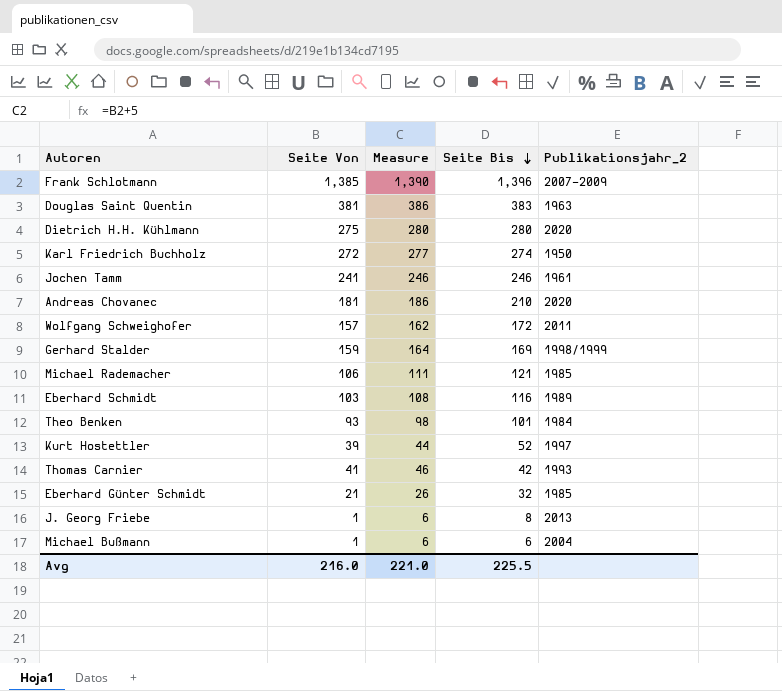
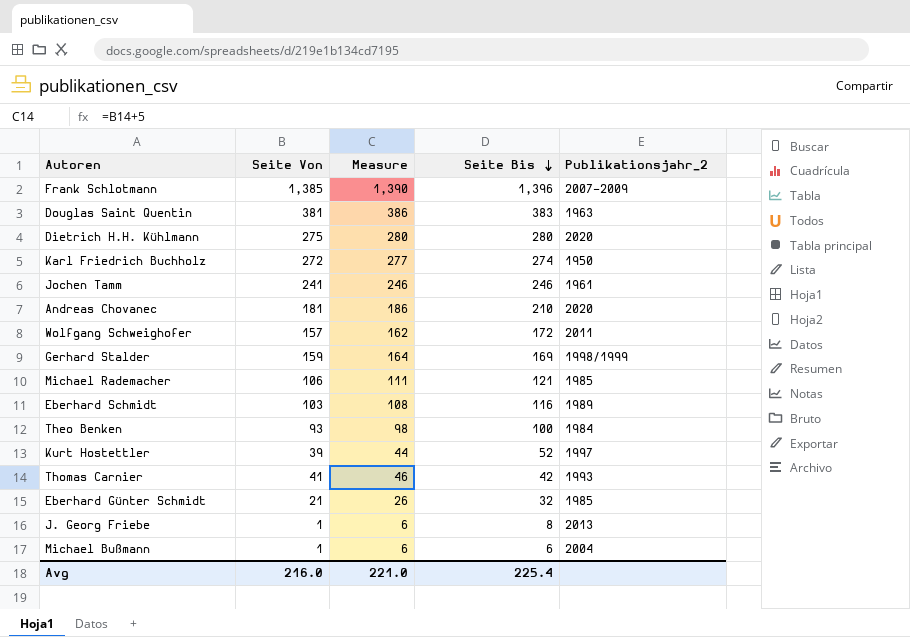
Theo Benken | Seite Bis: 101 -> 100
Avg | Seite Bis: 225.5 -> 225.4

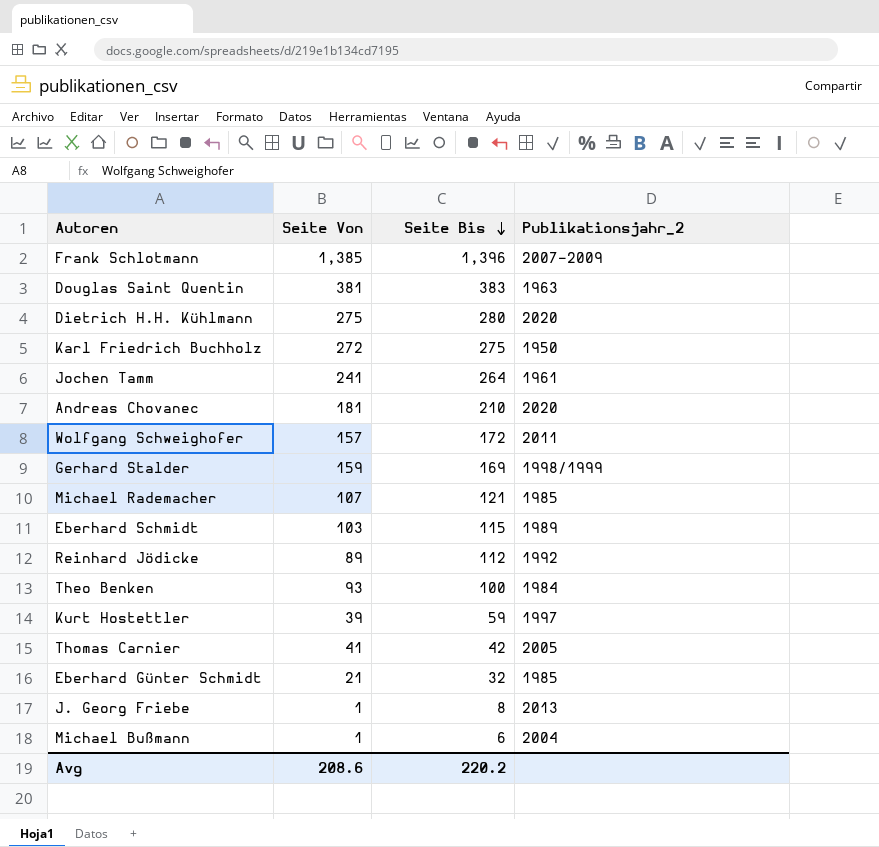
column Measure | formula: [Seite Von] + 5 -> none
Karl Friedrich Buchholz | Seite Bis: 274 -> 275
Jochen Tamm | Seite Bis: 246 -> 264
Michael Rademacher | Seite Von: 106 -> 107
Eberhard Schmidt | Seite Bis: 116 -> 115
row Reinhard Jödicke: none -> 89 | 112 | 1992
Kurt Hostettler | Seite Bis: 52 -> 59
Thomas Carnier | Publikationsjahr_2: 1993 -> 2005
Avg | Seite Von: 216.0 -> 208.6
Avg | Seite Bis: 225.4 -> 220.2

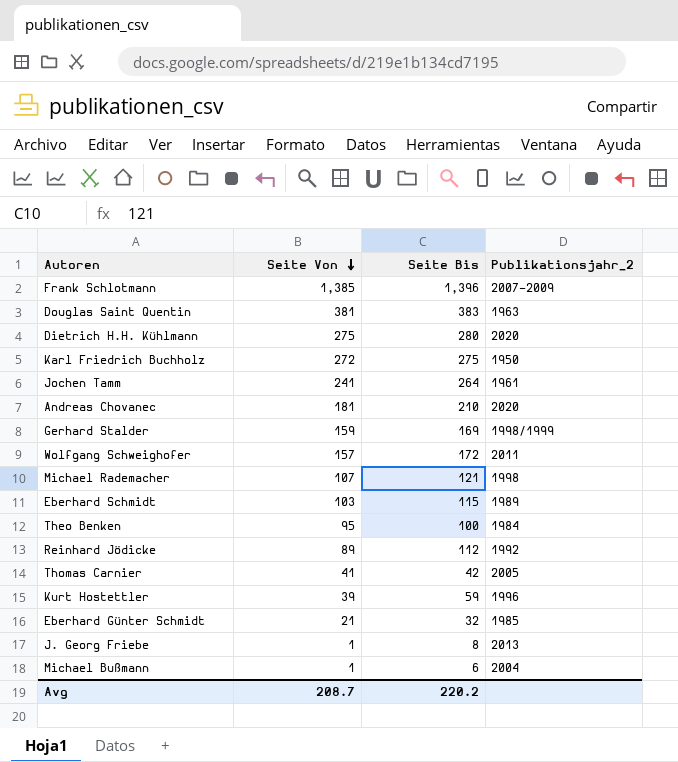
row order: Seite Bis descending -> Seite Von descending
Michael Rademacher | Publikationsjahr_2: 1985 -> 1998
Theo Benken | Seite Von: 93 -> 95
Kurt Hostettler | Publikationsjahr_2: 1997 -> 1996
Avg | Seite Von: 208.6 -> 208.7

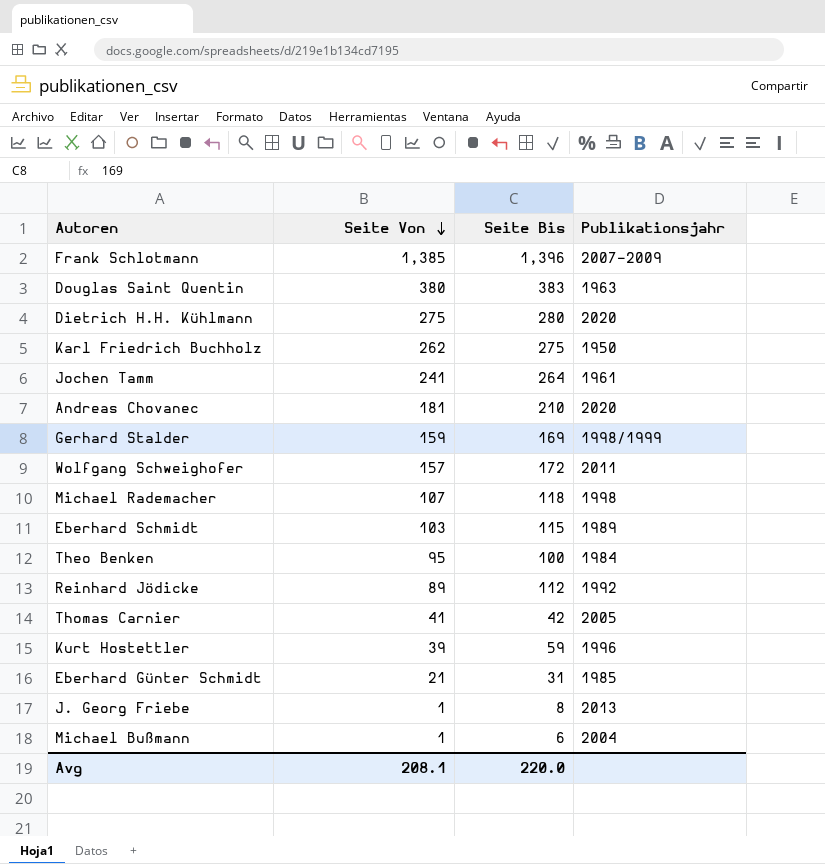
column name: Publikationsjahr_2 -> Publikationsjahr
Douglas Saint Quentin | Seite Von: 381 -> 380
Karl Friedrich Buchholz | Seite Von: 272 -> 262
Michael Rademacher | Seite Bis: 121 -> 118
Eberhard Günter Schmidt | Seite Bis: 32 -> 31
Avg | Seite Von: 208.7 -> 208.1
Avg | Seite Bis: 220.2 -> 220.0

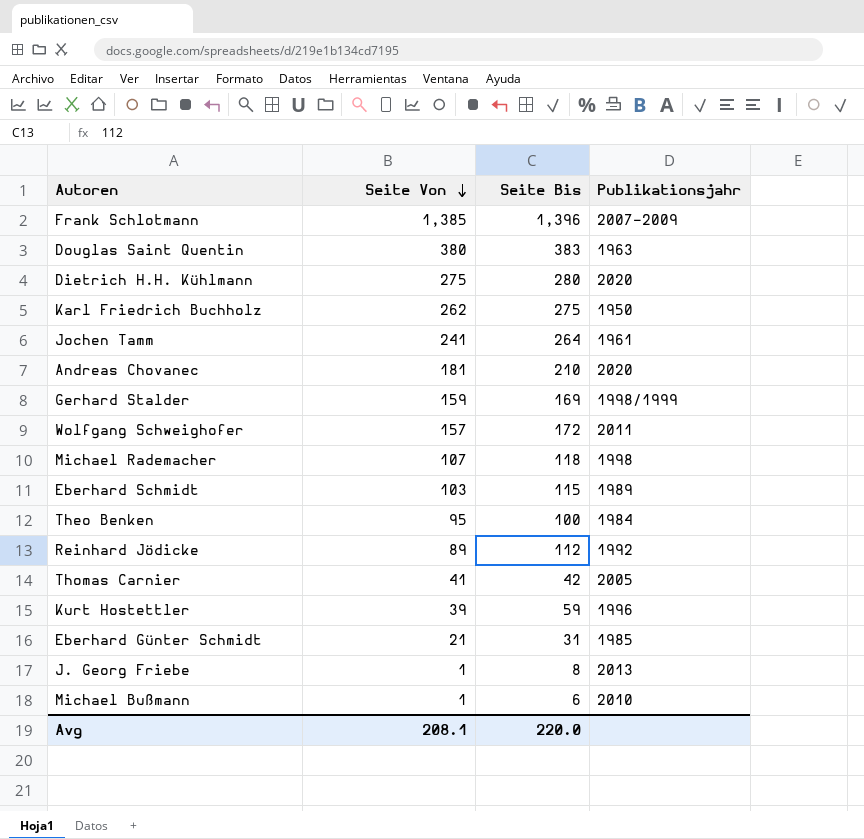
Michael Bußmann | Publikationsjahr: 2004 -> 2010

